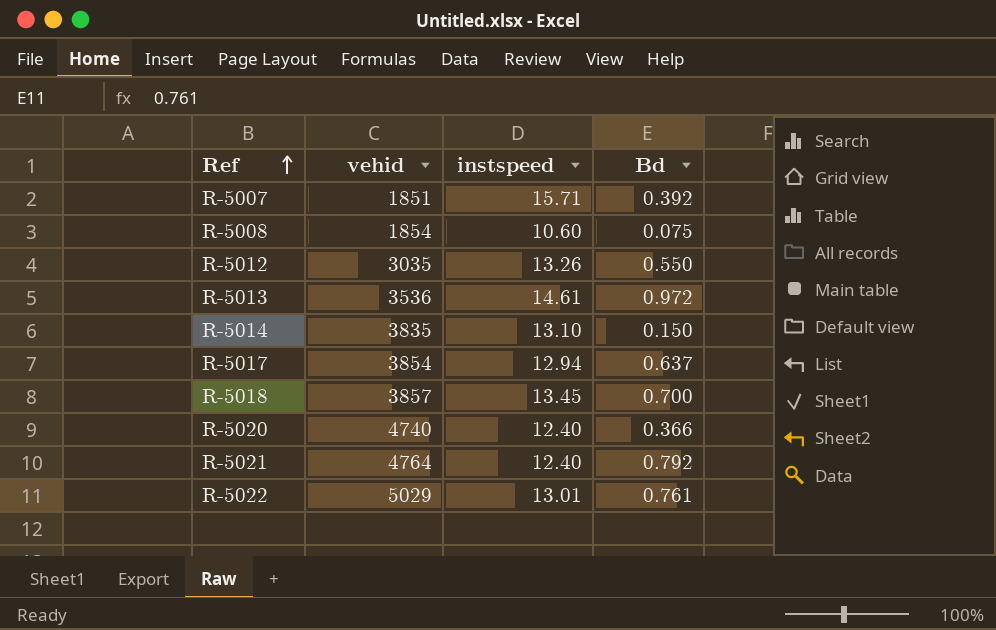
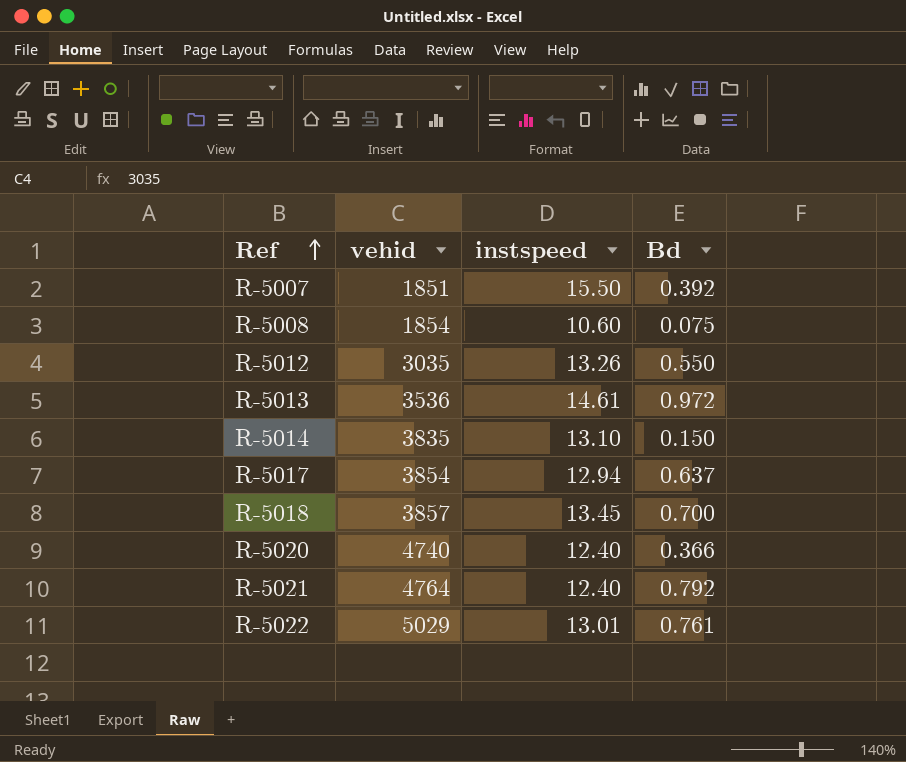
R-5007 | instspeed: 15.71 -> 15.50

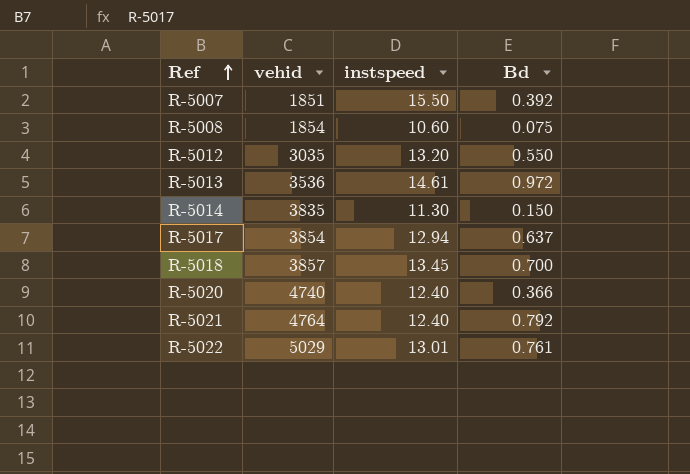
R-5012 | instspeed: 13.26 -> 13.20
R-5014 | instspeed: 13.10 -> 11.30

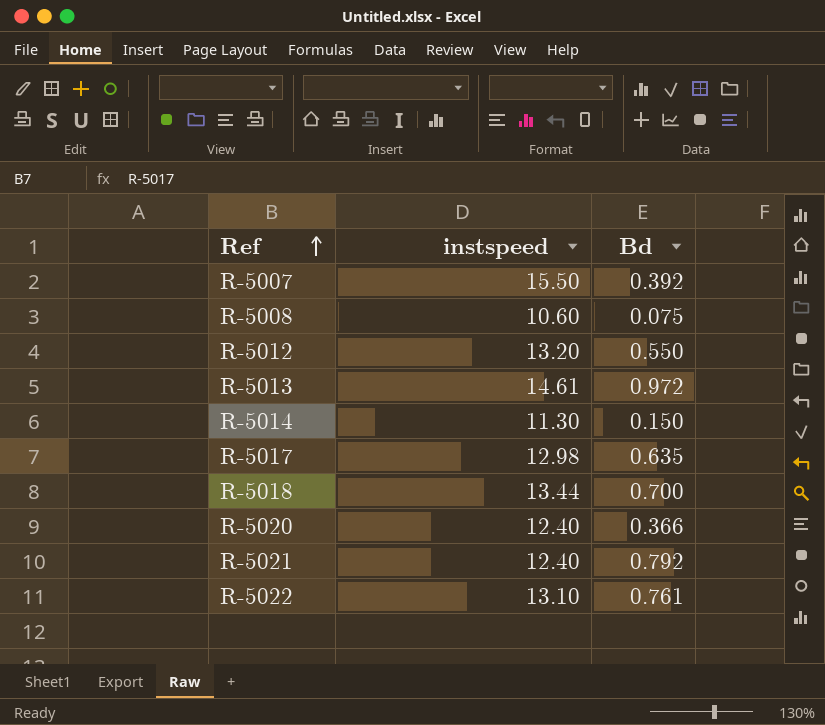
column vehid | position: 2 -> none
R-5017 | instspeed: 12.94 -> 12.98
R-5017 | Bd: 0.637 -> 0.635
R-5018 | instspeed: 13.45 -> 13.44
R-5022 | instspeed: 13.01 -> 13.10

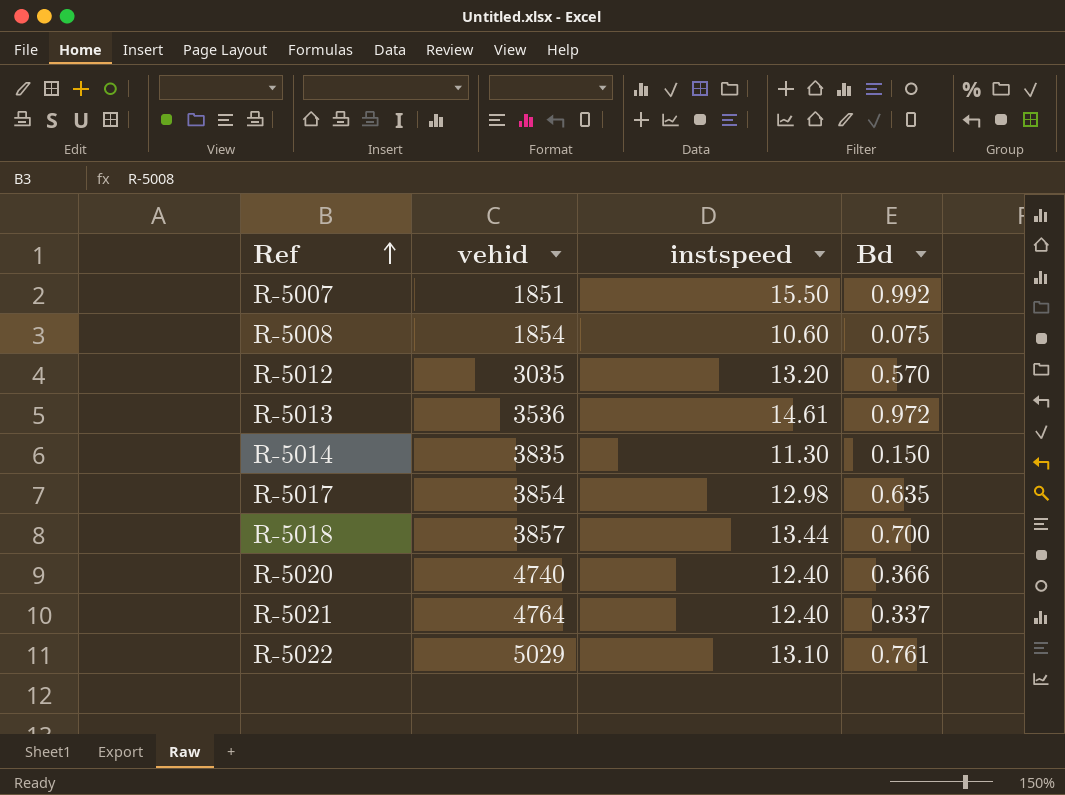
column vehid | position: none -> 2
R-5007 | Bd: 0.392 -> 0.992
R-5012 | Bd: 0.550 -> 0.570
R-5021 | Bd: 0.792 -> 0.337

